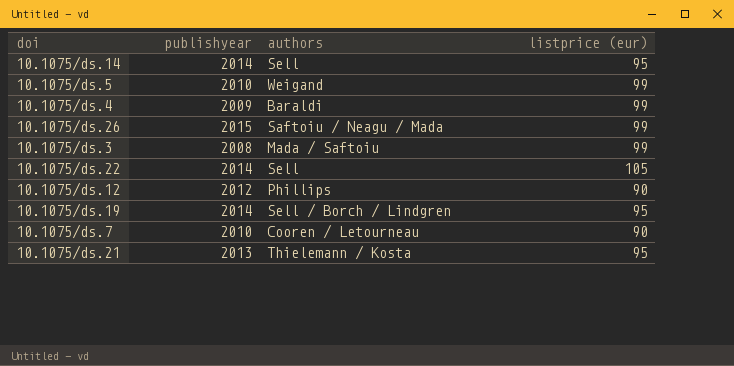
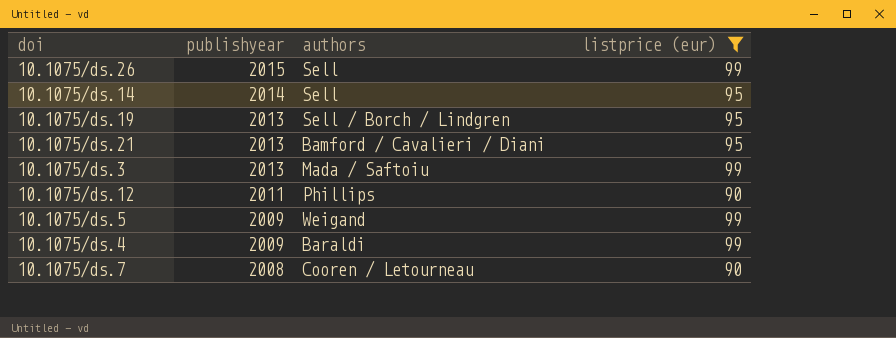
filter: none -> listprice (eur) != 105
row order: none -> publishyear descending
10.1075/ds.26 | authors: Saftoiu / Neagu / Mada -> Sell
10.1075/ds.19 | publishyear: 2014 -> 2013
10.1075/ds.21 | authors: Thielemann / Kosta -> Bamford / Cavalieri / Diani
10.1075/ds.3 | publishyear: 2008 -> 2013
10.1075/ds.12 | publishyear: 2012 -> 2011
10.1075/ds.5 | publishyear: 2010 -> 2009
10.1075/ds.7 | publishyear: 2010 -> 2008

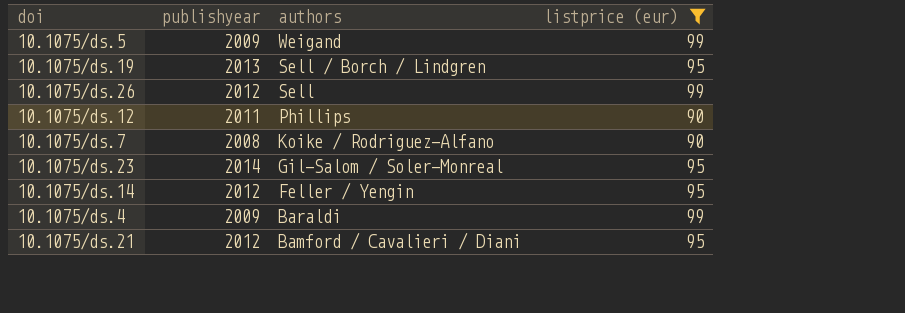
row order: publishyear descending -> authors descending
row 10.1075/ds.3: 2013 | Mada / Saftoiu | 99 -> none
10.1075/ds.26 | publishyear: 2015 -> 2012
10.1075/ds.7 | authors: Cooren / Letourneau -> Koike / Rodriguez-Alfano
row 10.1075/ds.23: none -> 2014 | Gil-Salom / Soler-Monreal | 95
10.1075/ds.14 | publishyear: 2014 -> 2012
10.1075/ds.14 | authors: Sell -> Feller / Yengin
10.1075/ds.21 | publishyear: 2013 -> 2012

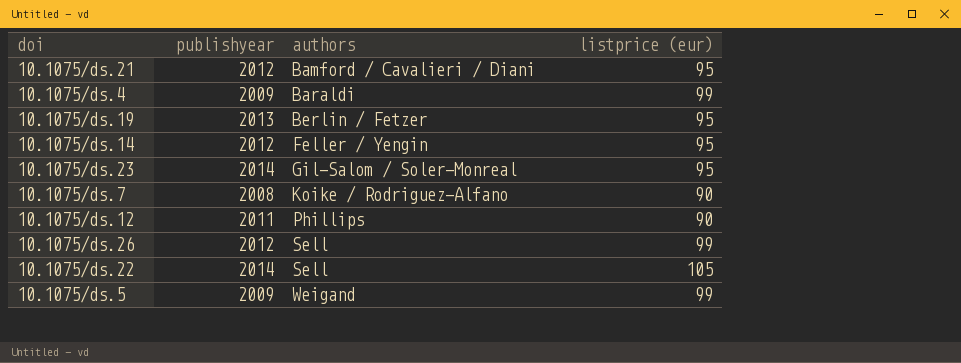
filter: listprice (eur) != 105 -> none
row order: authors descending -> authors ascending
10.1075/ds.19 | authors: Sell / Borch / Lindgren -> Berlin / Fetzer

